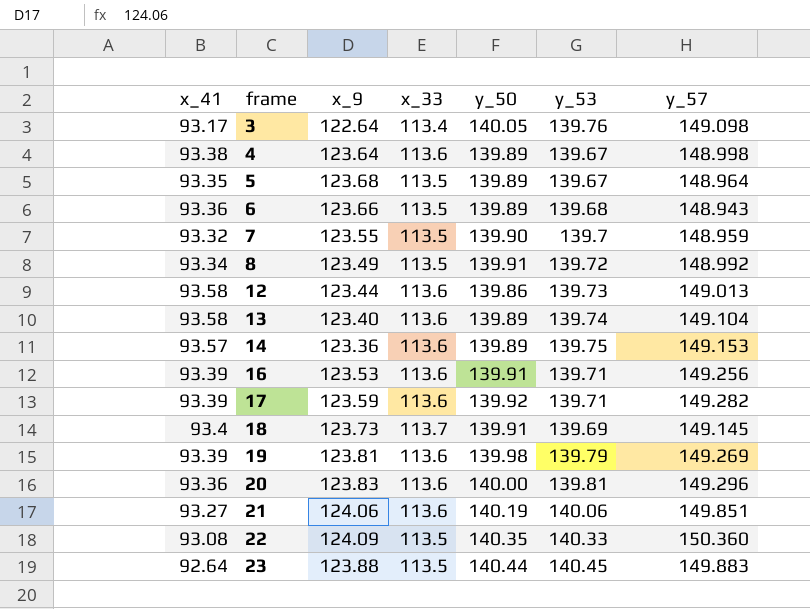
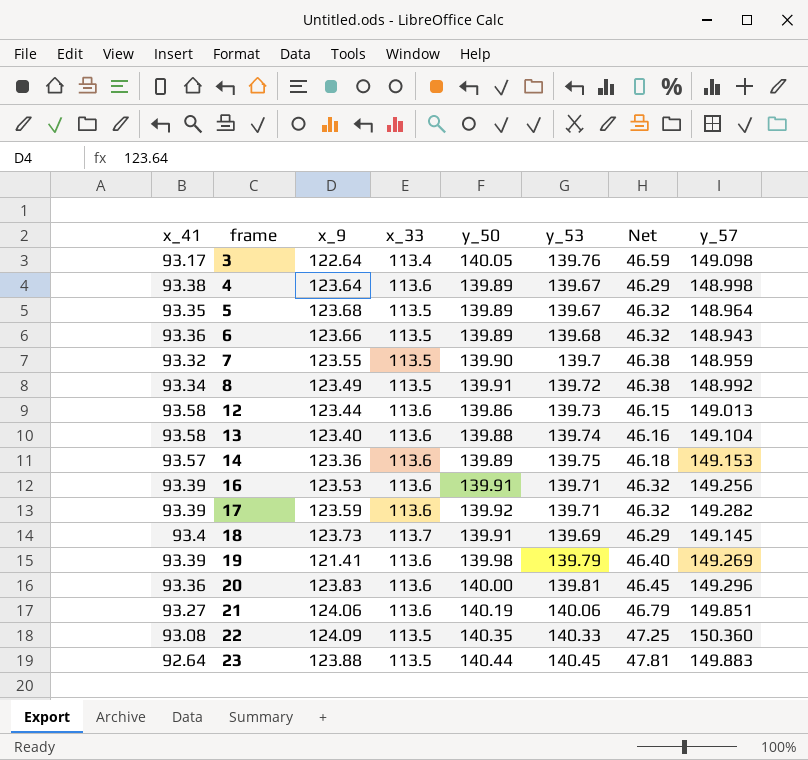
column Net | formula: none -> [y_53] - [x_41]
13 | y_50: 139.89 -> 139.88
19 | x_9: 123.81 -> 121.41

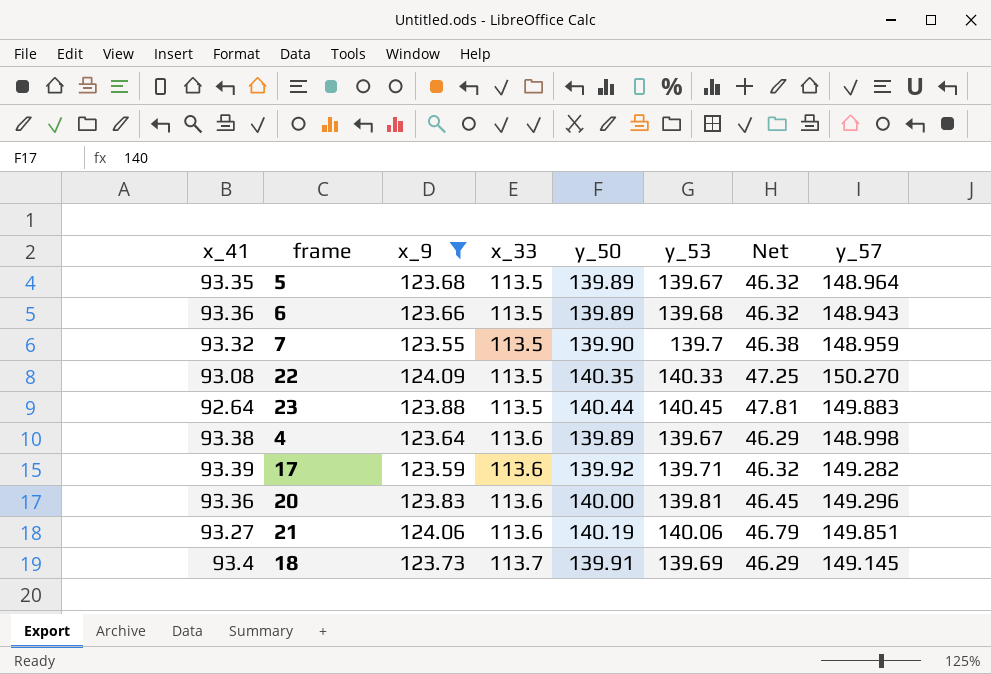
filter: none -> x_9 >= 123.55
row order: frame ascending -> x_33 ascending
22 | y_57: 150.360 -> 150.270

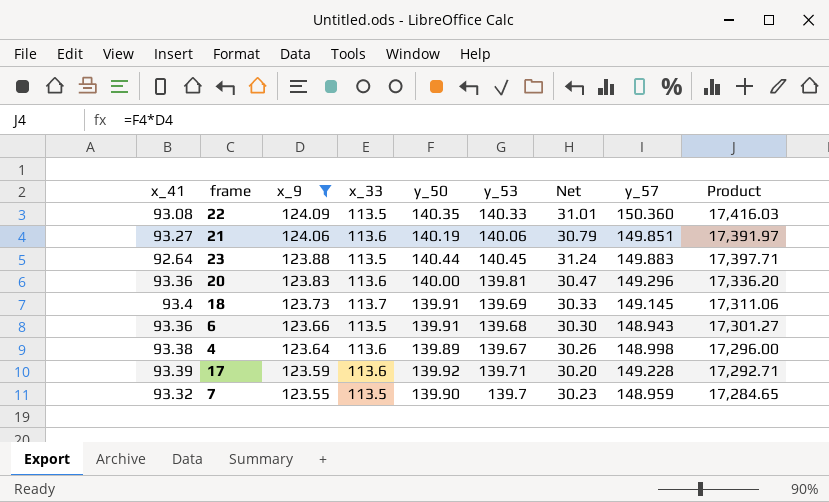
row order: x_33 ascending -> x_9 descending
column Net | formula: [y_53] - [x_41] -> [x_9] - [x_41]
column Product | formula: none -> [x_9] * [y_50]
row 5: 93.35 | 123.68 | 113.5 | 139.89 | 139.67 | 46.32 | 148.964 -> none
22 | y_57: 150.270 -> 150.360
6 | y_50: 139.89 -> 139.91
17 | y_57: 149.282 -> 149.228

